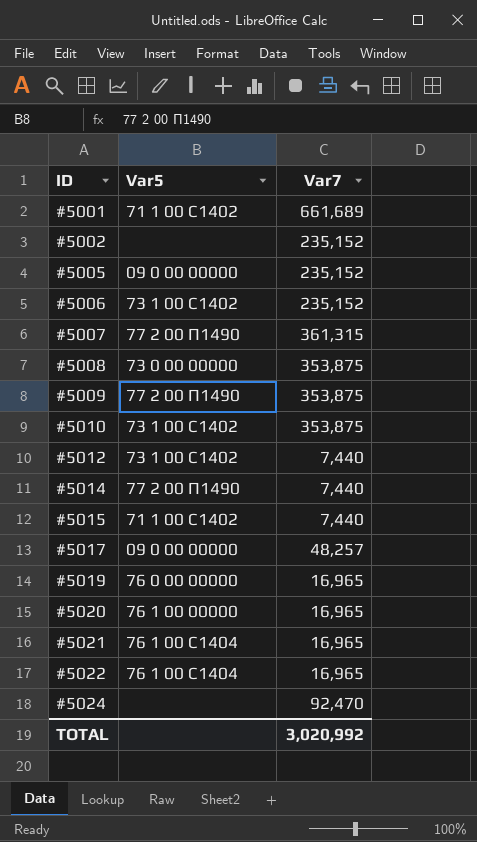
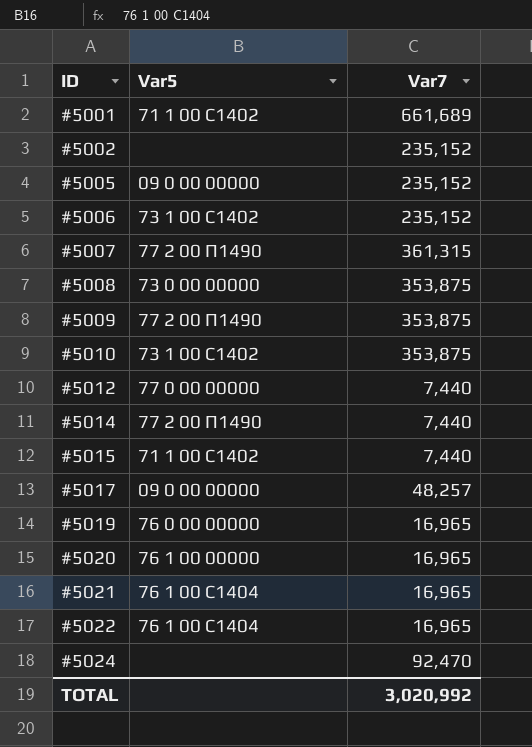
#5012 | Var5: 73 1 00 С1402 -> 77 0 00 00000

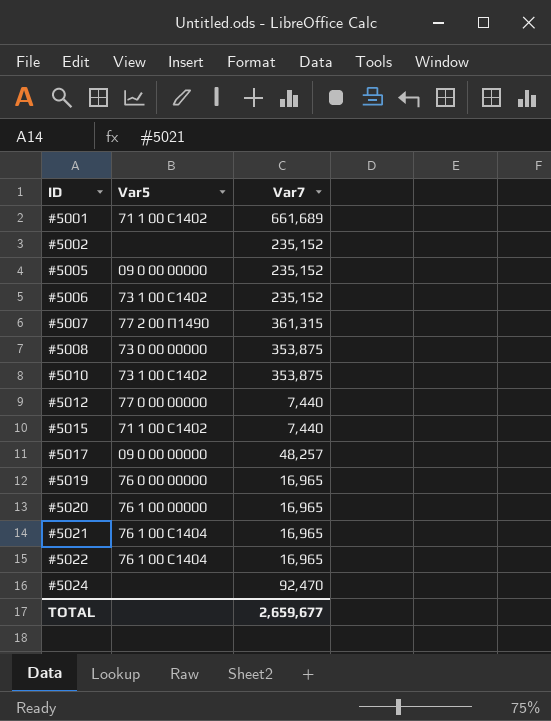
row #5009: 77 2 00 П1490 | 353,875 -> none
row #5014: 77 2 00 П1490 | 7,440 -> none
TOTAL | Var7: 3,020,992 -> 2,659,677

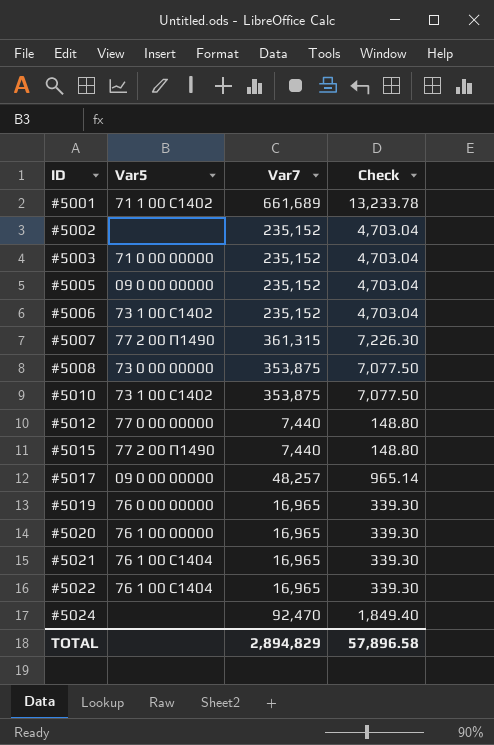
column Check | formula: none -> [Var7] * 0.02
row #5003: none -> 71 0 00 00000 | 235,152 | 4,703.04
#5015 | Var5: 71 1 00 С1402 -> 77 2 00 П1490
TOTAL | Var7: 2,659,677 -> 2,894,829

